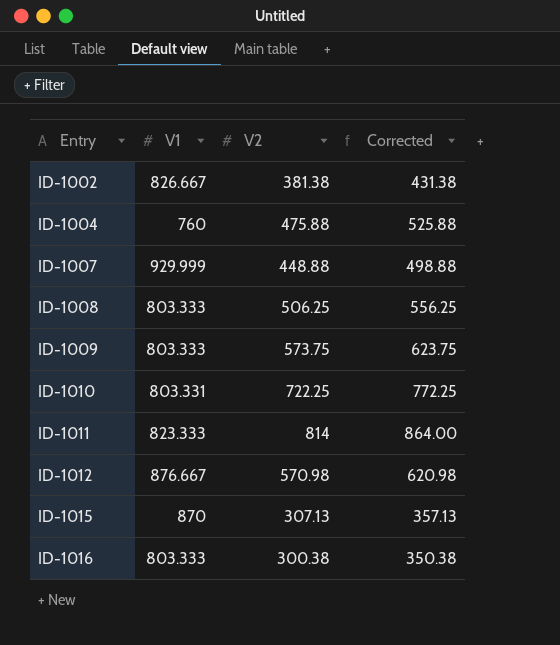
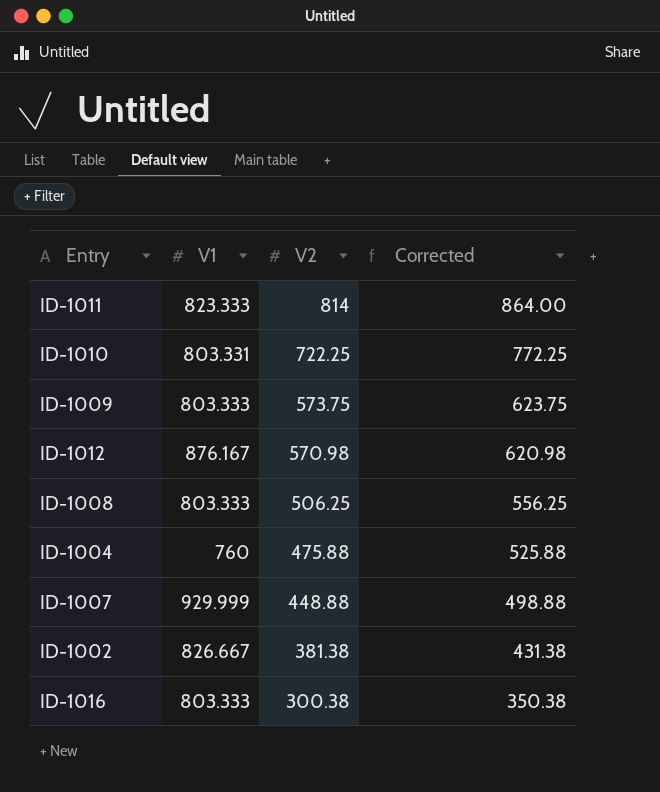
row order: Entry ascending -> V2 descending
row ID-1015: 870 | 307.13 | 357.13 -> none
ID-1012 | V1: 876.667 -> 876.167

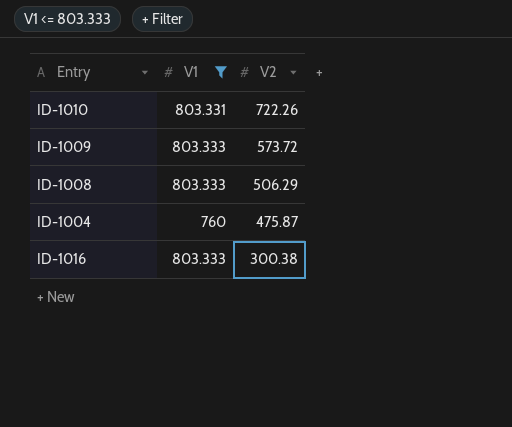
filter: none -> V1 <= 803.333
column Corrected | formula: [V2] + 50 -> none
ID-1010 | V2: 722.25 -> 722.26
ID-1009 | V2: 573.75 -> 573.72
ID-1008 | V2: 506.25 -> 506.29
ID-1004 | V2: 475.88 -> 475.87

